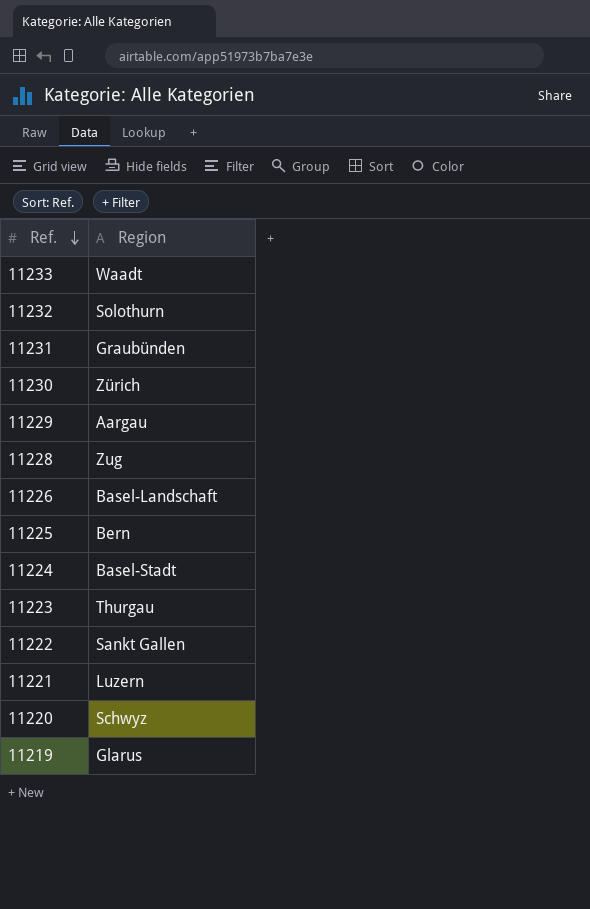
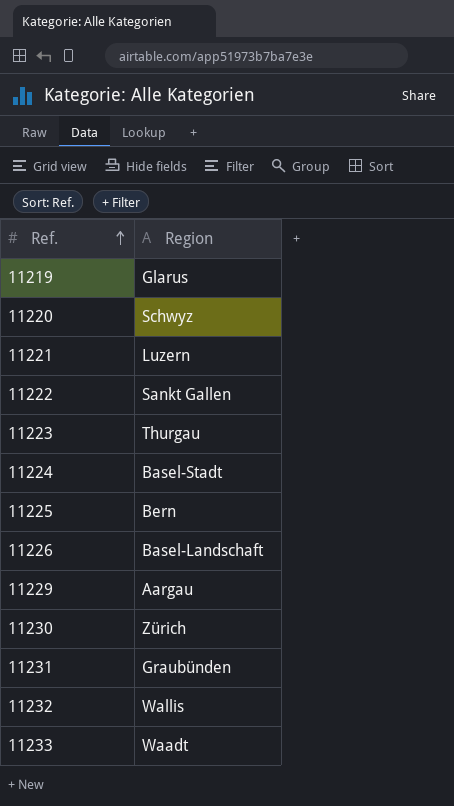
row order: Ref. descending -> Ref. ascending
row 11228: Zug -> none
11232 | Region: Solothurn -> Wallis

